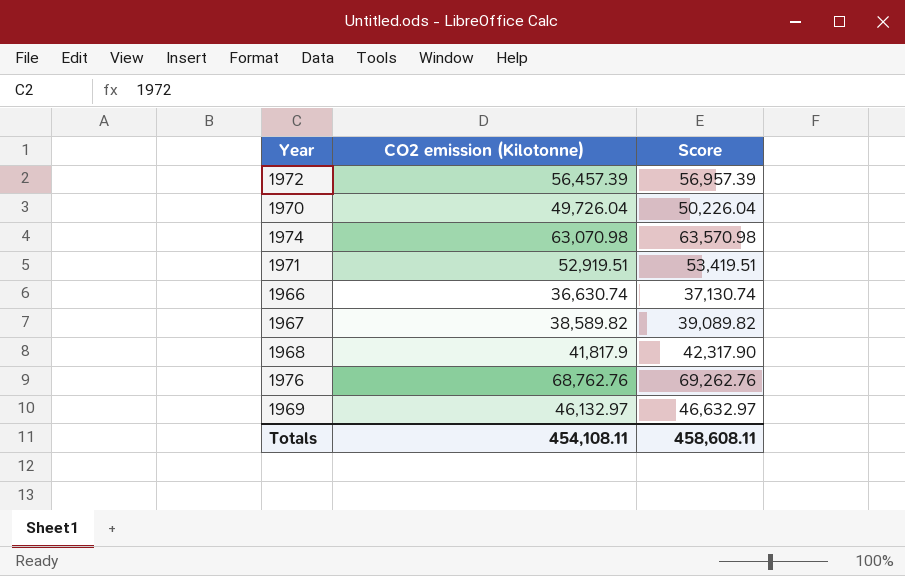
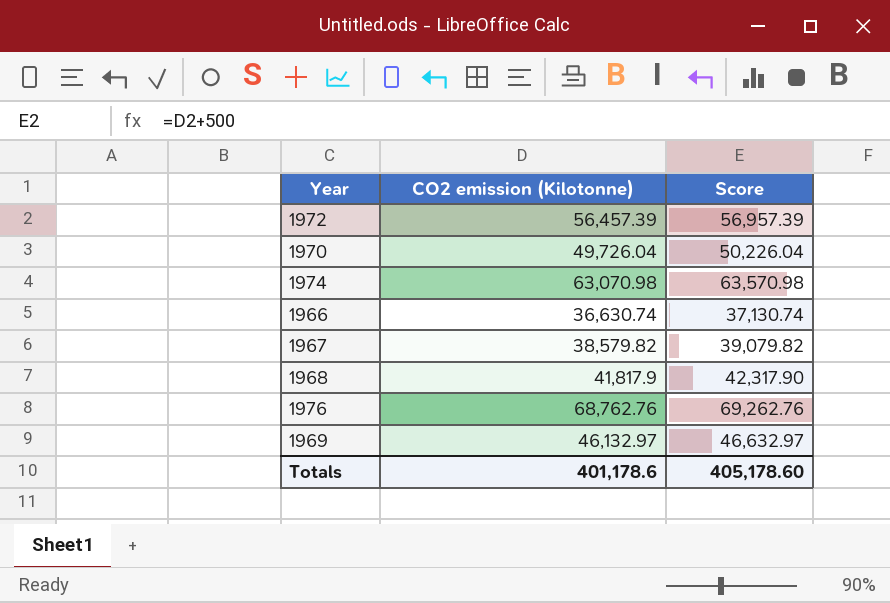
row 1971: 52,919.51 | 53,419.51 -> none
1967 | CO2 emission (Kilotonne): 38,589.82 -> 38,579.82
1967 | Score: 39,089.82 -> 39,079.82
Totals | CO2 emission (Kilotonne): 454,108.11 -> 401,178.6
Totals | Score: 458,608.11 -> 405,178.60

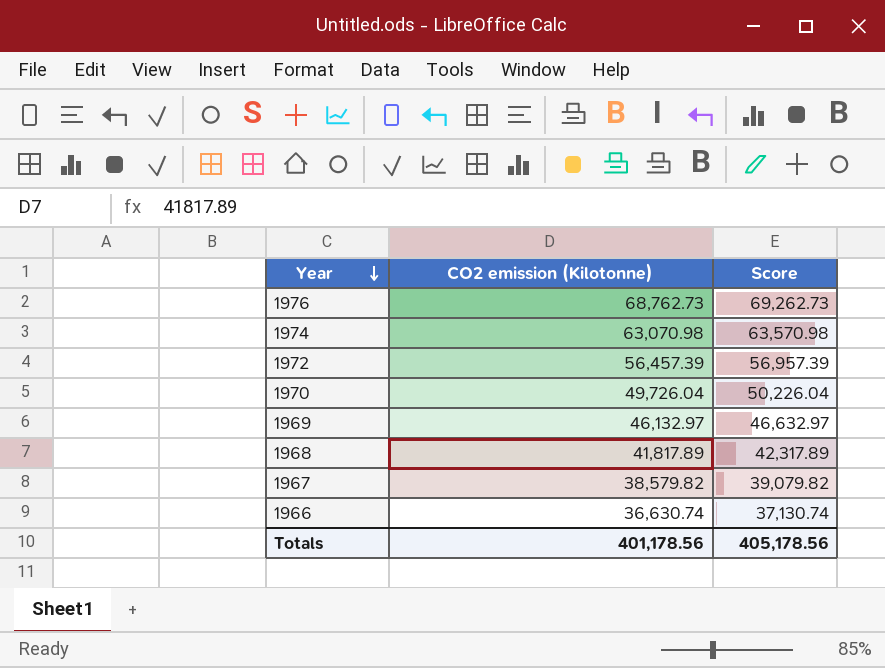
row order: none -> Year descending
1976 | CO2 emission (Kilotonne): 68,762.76 -> 68,762.73
1976 | Score: 69,262.76 -> 69,262.73
1968 | CO2 emission (Kilotonne): 41,817.9 -> 41,817.89
1968 | Score: 42,317.90 -> 42,317.89
Totals | CO2 emission (Kilotonne): 401,178.6 -> 401,178.56
Totals | Score: 405,178.60 -> 405,178.56

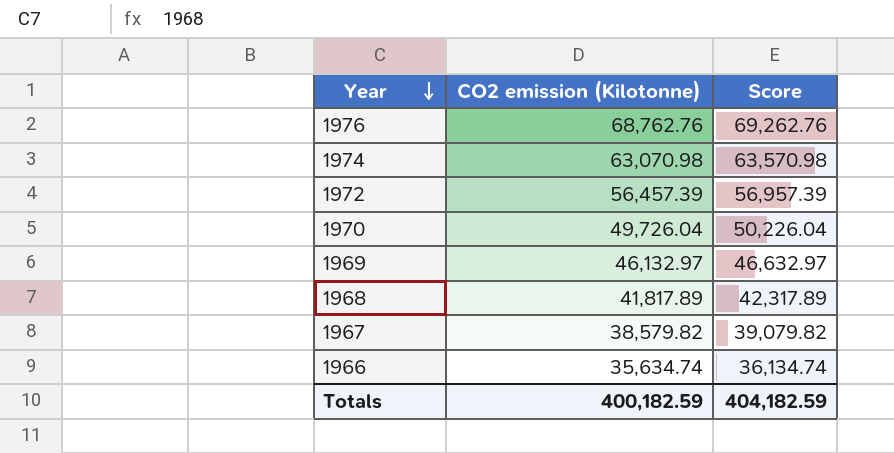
1976 | CO2 emission (Kilotonne): 68,762.73 -> 68,762.76
1976 | Score: 69,262.73 -> 69,262.76
1966 | CO2 emission (Kilotonne): 36,630.74 -> 35,634.74
1966 | Score: 37,130.74 -> 36,134.74
Totals | CO2 emission (Kilotonne): 401,178.56 -> 400,182.59
Totals | Score: 405,178.56 -> 404,182.59

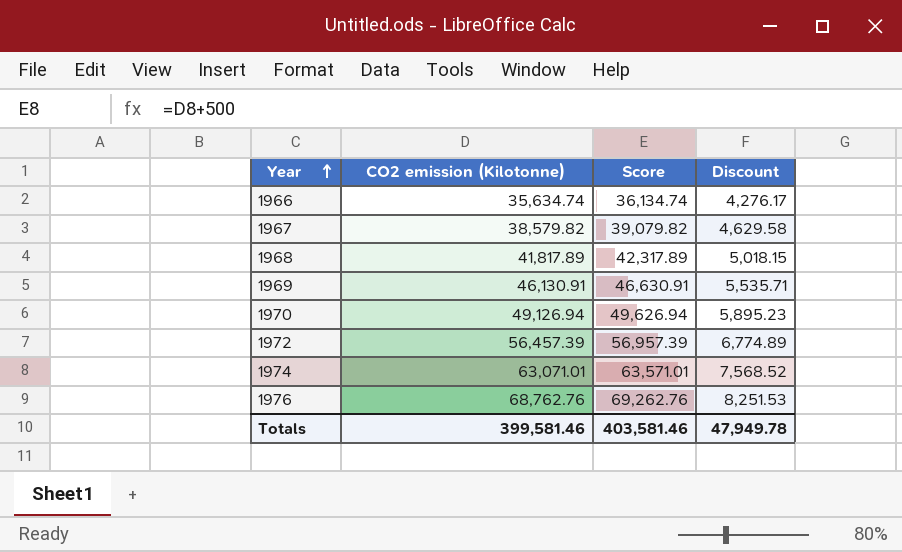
row order: Year descending -> Year ascending
column Discount | formula: none -> [CO2 emission (Kilotonne)] * 0.12
1969 | CO2 emission (Kilotonne): 46,132.97 -> 46,130.91
1969 | Score: 46,632.97 -> 46,630.91
1970 | CO2 emission (Kilotonne): 49,726.04 -> 49,126.94
1970 | Score: 50,226.04 -> 49,626.94
1974 | CO2 emission (Kilotonne): 63,070.98 -> 63,071.01
1974 | Score: 63,570.98 -> 63,571.01
Totals | CO2 emission (Kilotonne): 400,182.59 -> 399,581.46
Totals | Score: 404,182.59 -> 403,581.46

